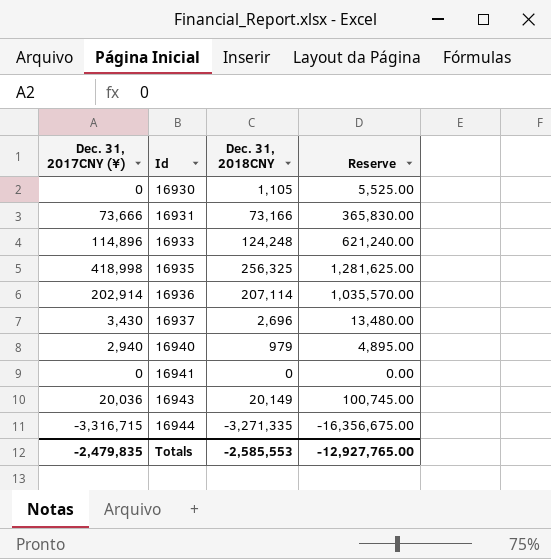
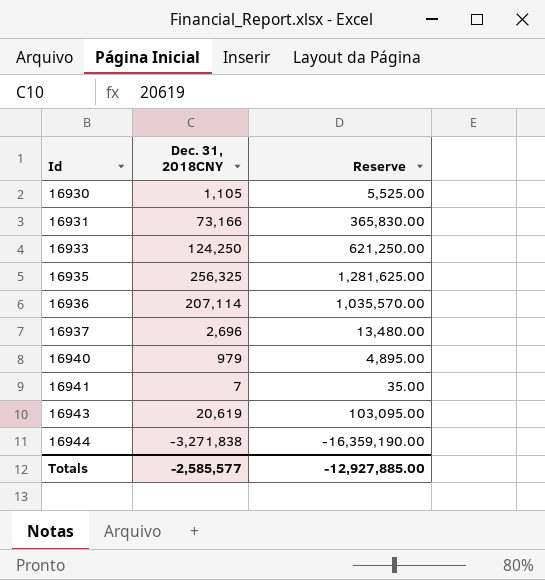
column Dec. 31, 2017CNY (¥) | position: 1 -> none
16933 | Dec. 31, 2018CNY: 124,248 -> 124,250
16933 | Reserve: 621,240.00 -> 621,250.00
16941 | Dec. 31, 2018CNY: 0 -> 7
16941 | Reserve: 0.00 -> 35.00
16943 | Dec. 31, 2018CNY: 20,149 -> 20,619
16943 | Reserve: 100,745.00 -> 103,095.00
16944 | Dec. 31, 2018CNY: -3,271,335 -> -3,271,838
16944 | Reserve: -16,356,675.00 -> -16,359,190.00
Totals | Dec. 31, 2018CNY: -2,585,553 -> -2,585,577
Totals | Reserve: -12,927,765.00 -> -12,927,885.00

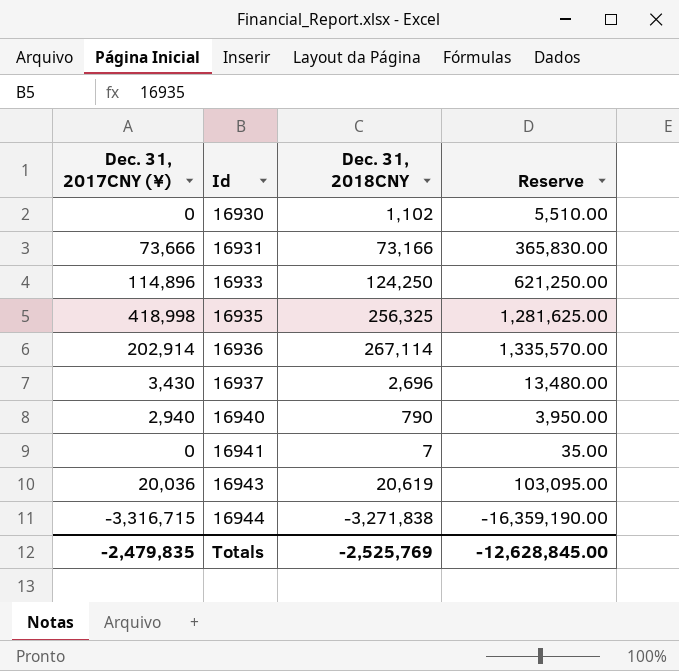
column Dec. 31, 2017CNY (¥) | position: none -> 1
16930 | Dec. 31, 2018CNY: 1,105 -> 1,102
16930 | Reserve: 5,525.00 -> 5,510.00
16936 | Dec. 31, 2018CNY: 207,114 -> 267,114
16936 | Reserve: 1,035,570.00 -> 1,335,570.00
16940 | Dec. 31, 2018CNY: 979 -> 790
16940 | Reserve: 4,895.00 -> 3,950.00
Totals | Dec. 31, 2018CNY: -2,585,577 -> -2,525,769
Totals | Reserve: -12,927,885.00 -> -12,628,845.00

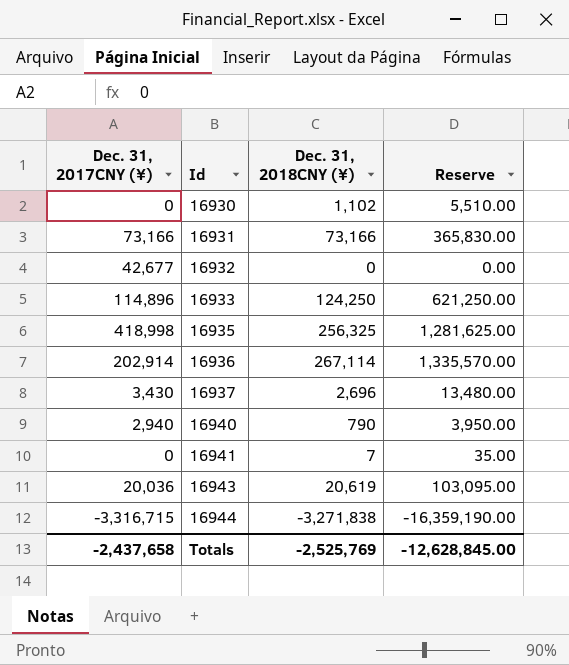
column name: Dec. 31, 2018CNY -> Dec. 31, 2018CNY (¥)
16931 | Dec. 31, 2017CNY (¥): 73,666 -> 73,166
row 16932: none -> 42,677 | 0 | 0.00
Totals | Dec. 31, 2017CNY (¥): -2,479,835 -> -2,437,658

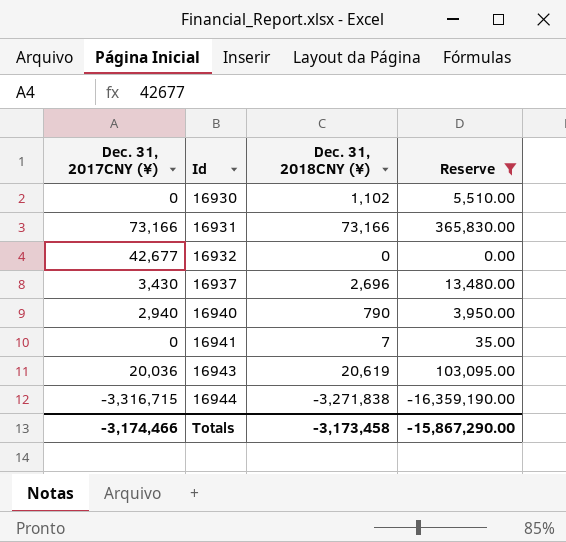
filter: none -> Reserve <= 365,830.00
Totals | Dec. 31, 2017CNY (¥): -2,437,658 -> -3,174,466
Totals | Dec. 31, 2018CNY (¥): -2,525,769 -> -3,173,458
Totals | Reserve: -12,628,845.00 -> -15,867,290.00

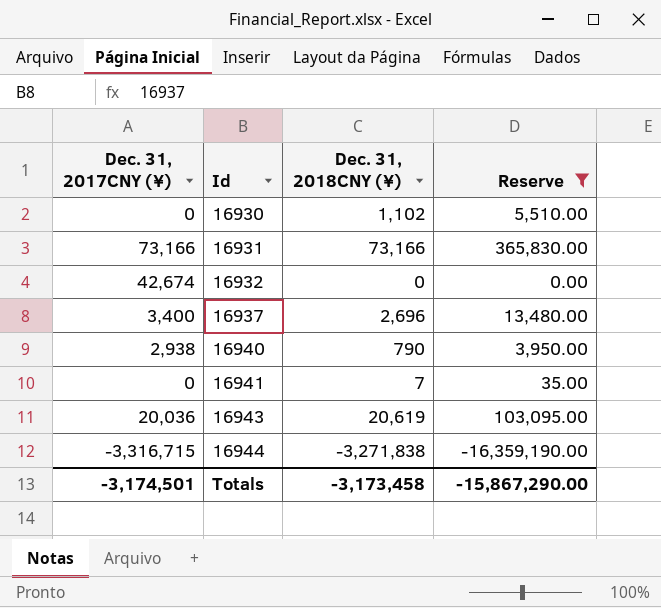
16932 | Dec. 31, 2017CNY (¥): 42,677 -> 42,674
16937 | Dec. 31, 2017CNY (¥): 3,430 -> 3,400
16940 | Dec. 31, 2017CNY (¥): 2,940 -> 2,938
Totals | Dec. 31, 2017CNY (¥): -3,174,466 -> -3,174,501

